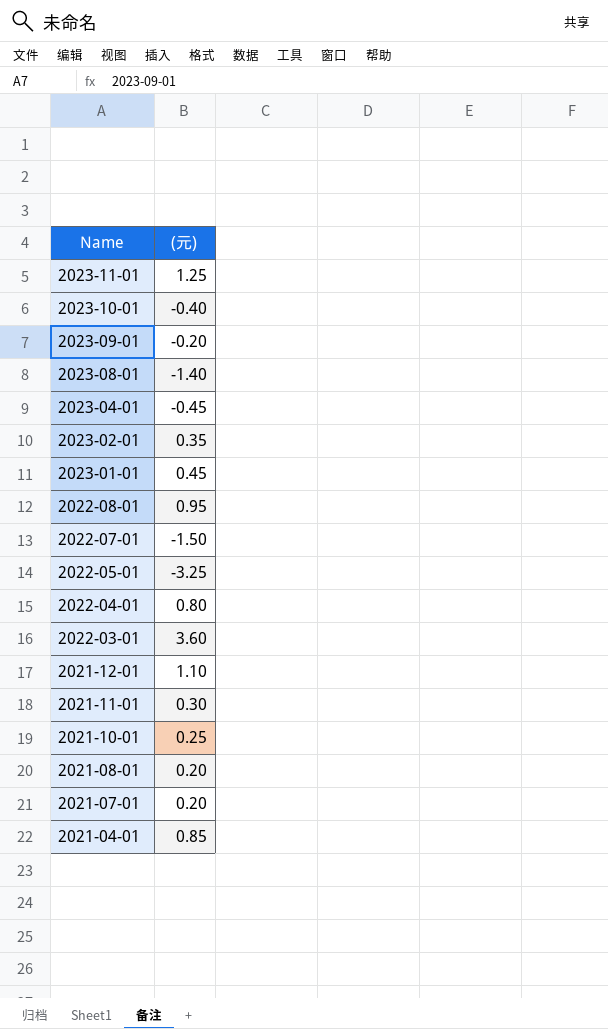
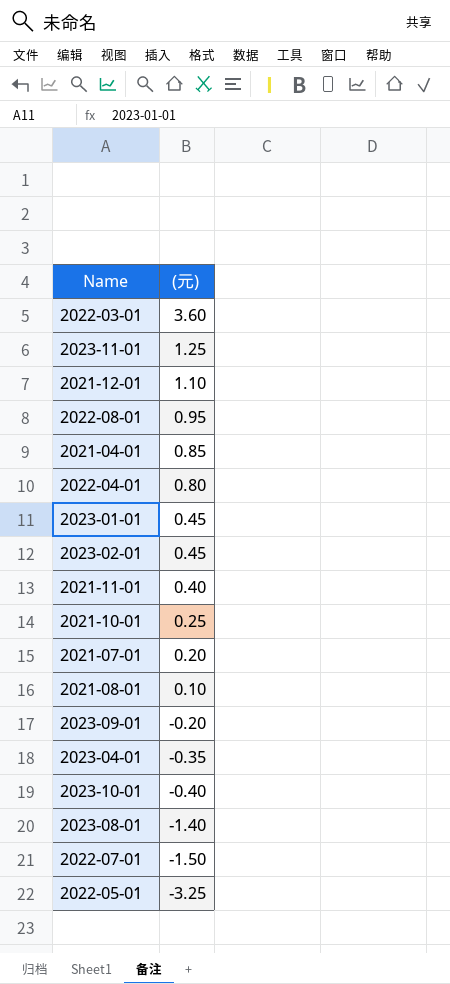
row order: Name descending -> (元) descending
2023-02-01 | (元): 0.35 -> 0.45
2021-11-01 | (元): 0.30 -> 0.40
2021-08-01 | (元): 0.20 -> 0.10
2023-04-01 | (元): -0.45 -> -0.35

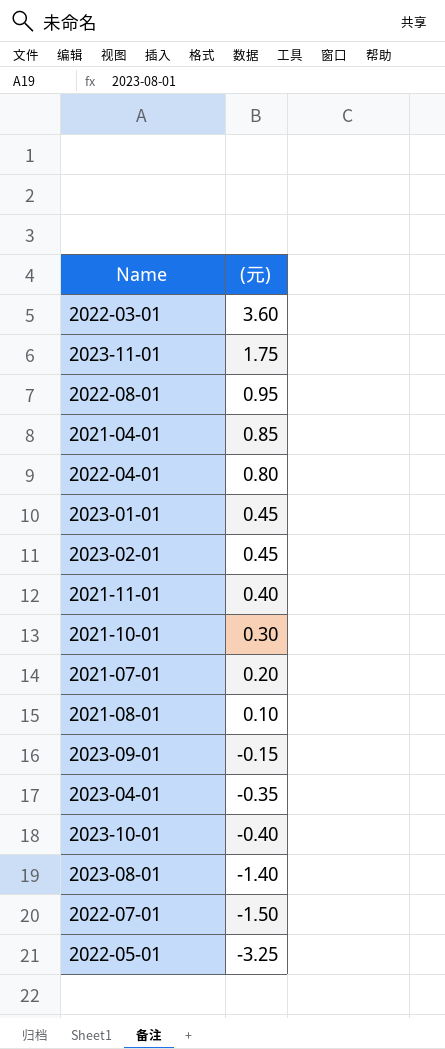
row 2021-12-01: 1.10 -> none
2023-11-01 | (元): 1.25 -> 1.75
2021-10-01 | (元): 0.25 -> 0.30
2023-09-01 | (元): -0.20 -> -0.15

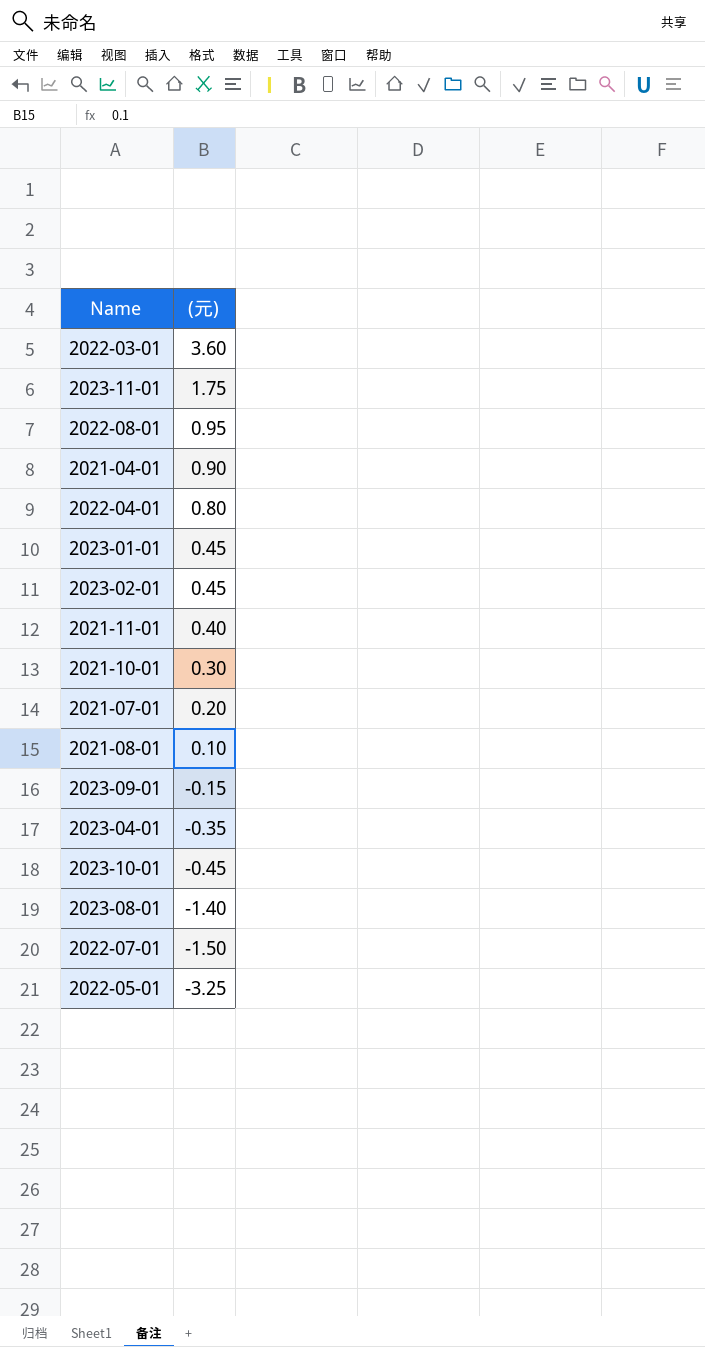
2021-04-01 | (元): 0.85 -> 0.90
2023-10-01 | (元): -0.40 -> -0.45

